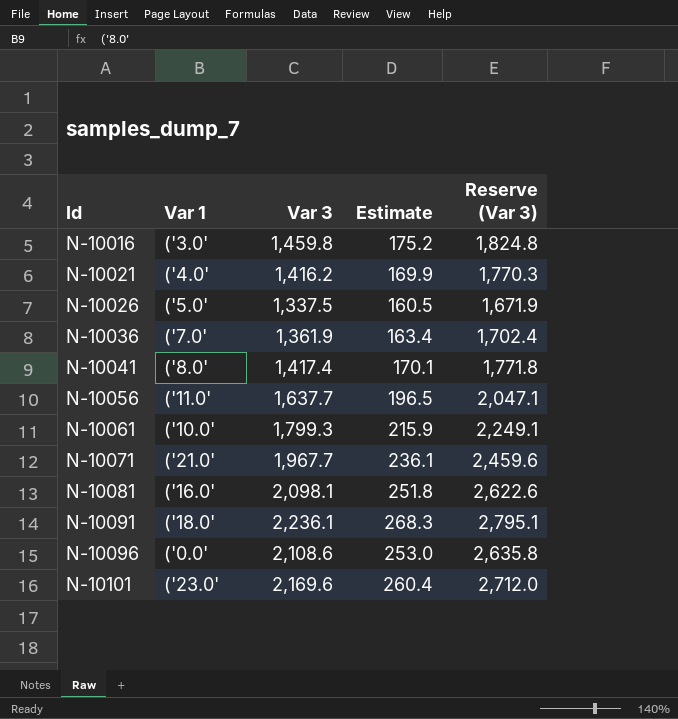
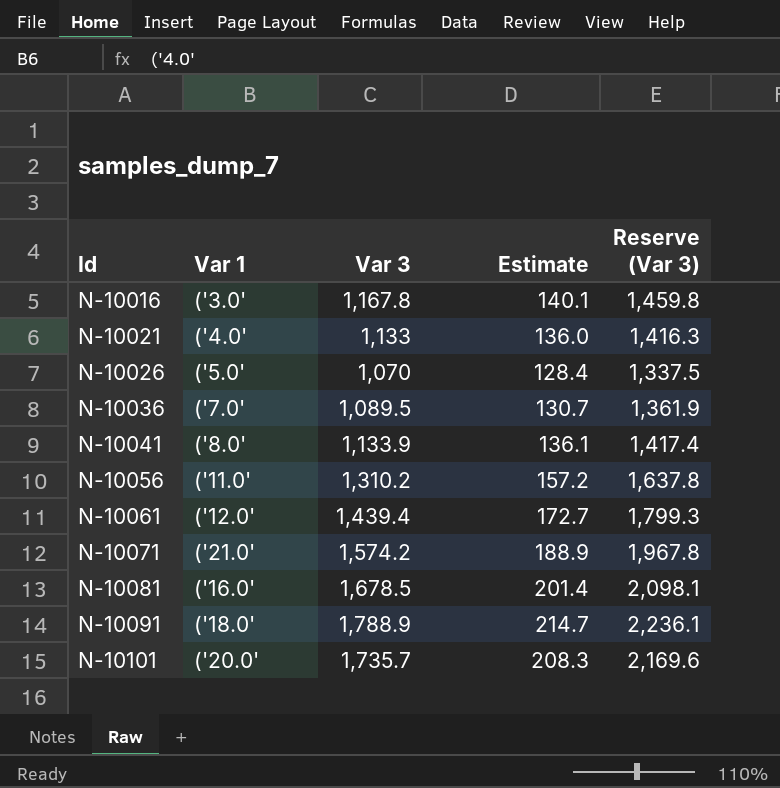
row N-10096: ('0.0' | 2,108.6 | 253.0 | 2,635.8 -> none
N-10016 | Var 3: 1,459.8 -> 1,167.8
N-10016 | Estimate: 175.2 -> 140.1
N-10016 | Reserve (Var 3): 1,824.8 -> 1,459.8
N-10021 | Var 3: 1,416.2 -> 1,133
N-10021 | Estimate: 169.9 -> 136.0
N-10021 | Reserve (Var 3): 1,770.3 -> 1,416.3
N-10026 | Var 3: 1,337.5 -> 1,070
N-10026 | Estimate: 160.5 -> 128.4
N-10026 | Reserve (Var 3): 1,671.9 -> 1,337.5
N-10036 | Var 3: 1,361.9 -> 1,089.5
N-10036 | Estimate: 163.4 -> 130.7
N-10036 | Reserve (Var 3): 1,702.4 -> 1,361.9
N-10041 | Var 3: 1,417.4 -> 1,133.9
N-10041 | Estimate: 170.1 -> 136.1
N-10041 | Reserve (Var 3): 1,771.8 -> 1,417.4
N-10056 | Var 3: 1,637.7 -> 1,310.2
N-10056 | Estimate: 196.5 -> 157.2
N-10056 | Reserve (Var 3): 2,047.1 -> 1,637.8
N-10061 | Var 1: ('10.0' -> ('12.0'
N-10061 | Var 3: 1,799.3 -> 1,439.4
N-10061 | Estimate: 215.9 -> 172.7
N-10061 | Reserve (Var 3): 2,249.1 -> 1,799.3
N-10071 | Var 3: 1,967.7 -> 1,574.2
N-10071 | Estimate: 236.1 -> 188.9
N-10071 | Reserve (Var 3): 2,459.6 -> 1,967.8
N-10081 | Var 3: 2,098.1 -> 1,678.5
N-10081 | Estimate: 251.8 -> 201.4
N-10081 | Reserve (Var 3): 2,622.6 -> 2,098.1
N-10091 | Var 3: 2,236.1 -> 1,788.9
N-10091 | Estimate: 268.3 -> 214.7
N-10091 | Reserve (Var 3): 2,795.1 -> 2,236.1
N-10101 | Var 1: ('23.0' -> ('20.0'
N-10101 | Var 3: 2,169.6 -> 1,735.7
N-10101 | Estimate: 260.4 -> 208.3
N-10101 | Reserve (Var 3): 2,712.0 -> 2,169.6

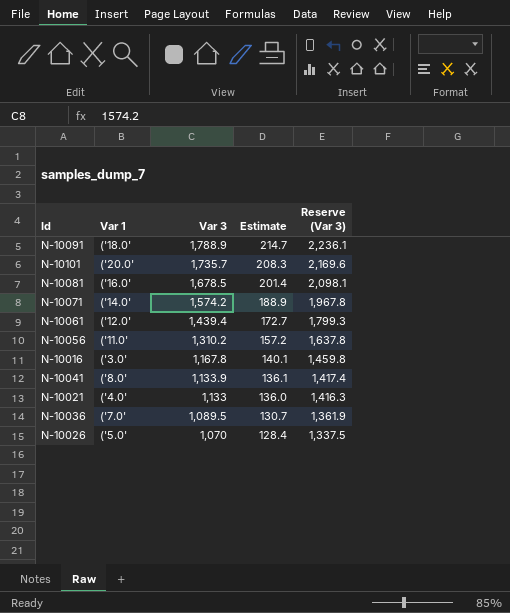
row order: Id ascending -> Var 3 descending
N-10071 | Var 1: ('21.0' -> ('14.0'

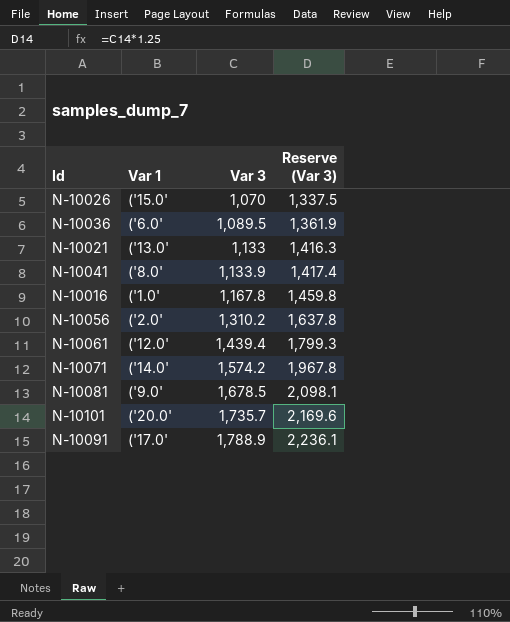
row order: Var 3 descending -> Var 3 ascending
column Estimate | formula: [Var 3] * 0.12 -> none
N-10026 | Var 1: ('5.0' -> ('15.0'
N-10036 | Var 1: ('7.0' -> ('6.0'
N-10021 | Var 1: ('4.0' -> ('13.0'
N-10016 | Var 1: ('3.0' -> ('1.0'
N-10056 | Var 1: ('11.0' -> ('2.0'
N-10081 | Var 1: ('16.0' -> ('9.0'
N-10091 | Var 1: ('18.0' -> ('17.0'

